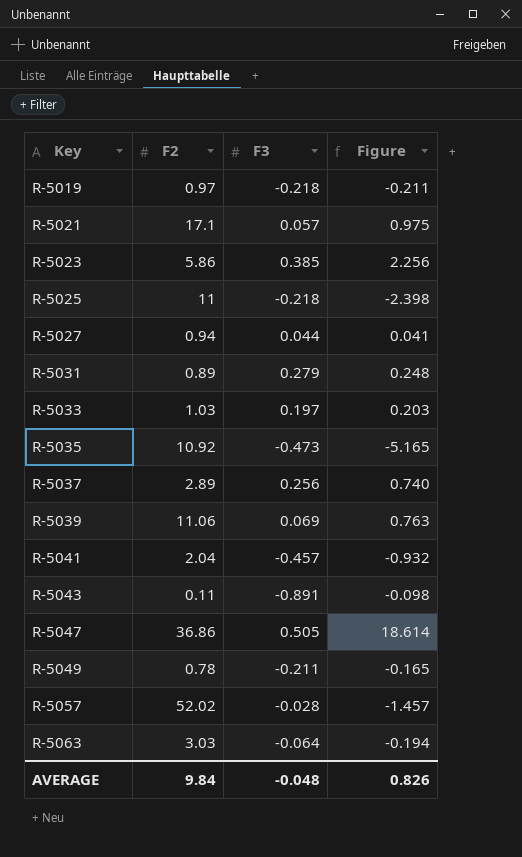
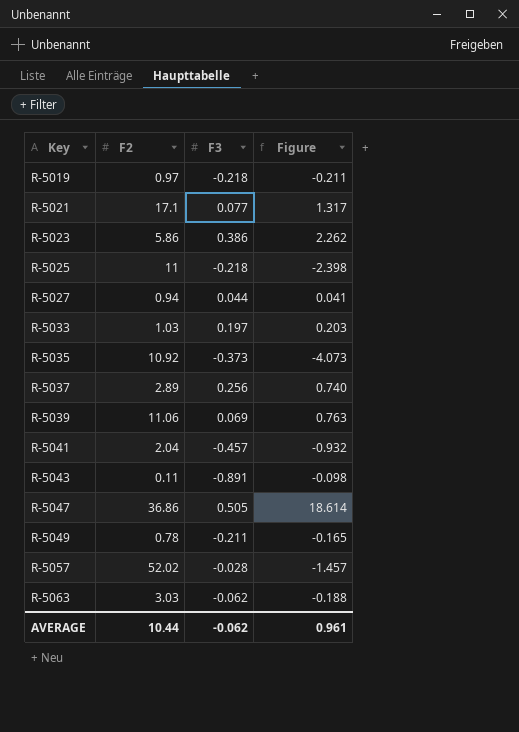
row R-5031: 0.89 | 0.279 | 0.248 -> none
R-5021 | F3: 0.057 -> 0.077
R-5021 | Figure: 0.975 -> 1.317
R-5023 | F3: 0.385 -> 0.386
R-5023 | Figure: 2.256 -> 2.262
R-5035 | F3: -0.473 -> -0.373
R-5035 | Figure: -5.165 -> -4.073
R-5063 | F3: -0.064 -> -0.062
R-5063 | Figure: -0.194 -> -0.188
AVERAGE | F2: 9.84 -> 10.44
AVERAGE | F3: -0.048 -> -0.062
AVERAGE | Figure: 0.826 -> 0.961

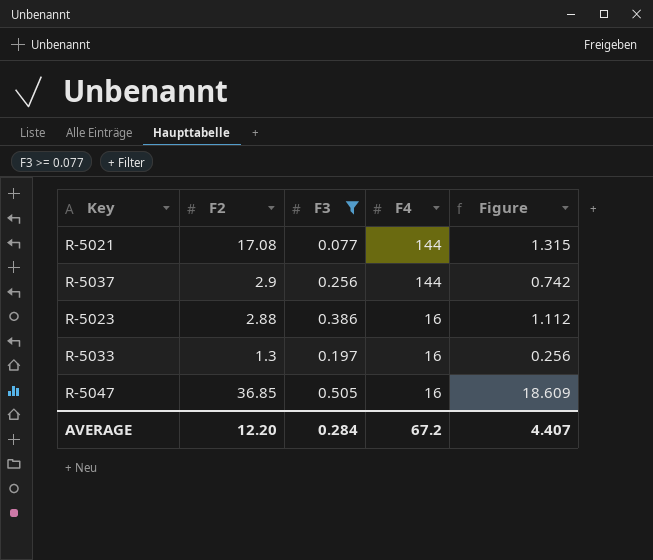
filter: none -> F3 >= 0.077
row order: Key ascending -> F4 descending
column F4 | position: none -> 4
R-5021 | F2: 17.1 -> 17.08
R-5021 | Figure: 1.317 -> 1.315
R-5037 | F2: 2.89 -> 2.9
R-5037 | Figure: 0.740 -> 0.742
R-5023 | F2: 5.86 -> 2.88
R-5023 | Figure: 2.262 -> 1.112
R-5033 | F2: 1.03 -> 1.3
R-5033 | Figure: 0.203 -> 0.256
R-5047 | F2: 36.86 -> 36.85
R-5047 | Figure: 18.614 -> 18.609
AVERAGE | F2: 10.44 -> 12.20
AVERAGE | F3: -0.062 -> 0.284
AVERAGE | Figure: 0.961 -> 4.407

